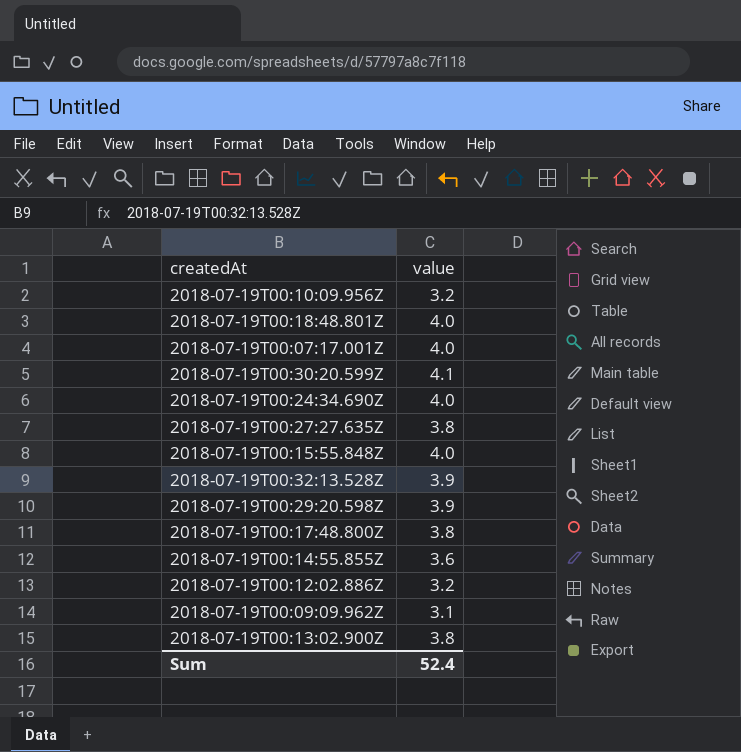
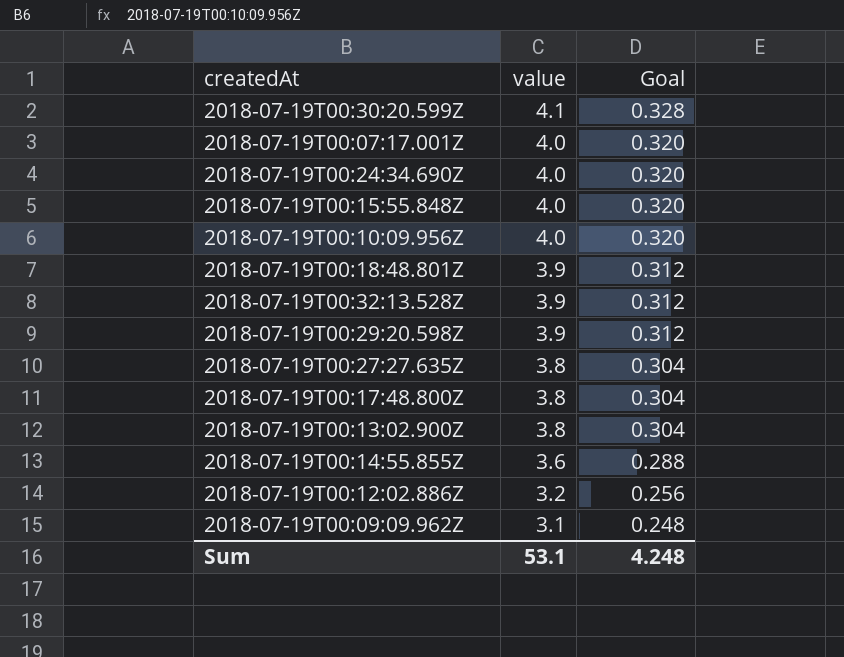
row order: none -> value descending
column Goal | formula: none -> [value] * 0.08
2018-07-19T00:10:09.956Z | value: 3.2 -> 4.0
2018-07-19T00:18:48.801Z | value: 4.0 -> 3.9
Sum | value: 52.4 -> 53.1

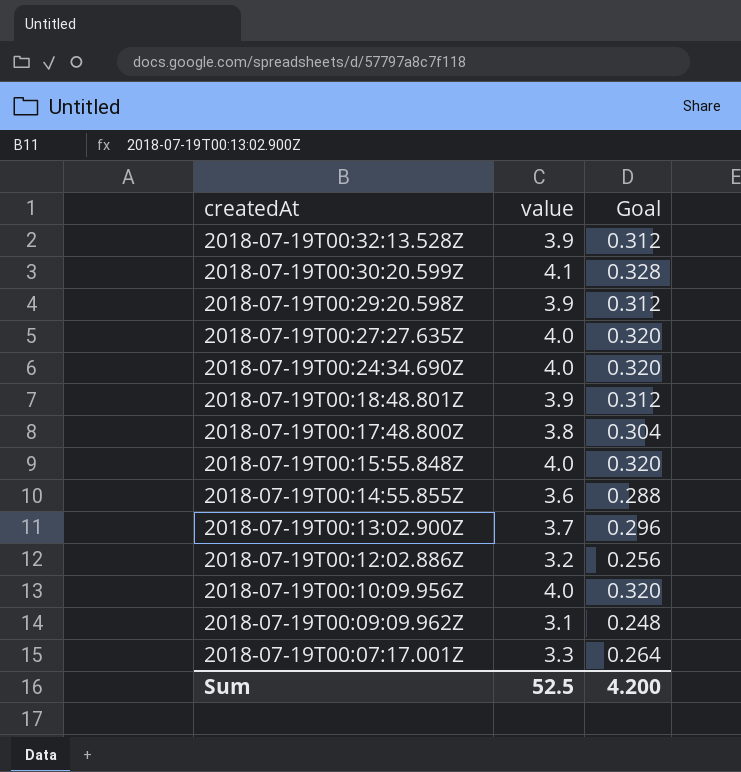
row order: value descending -> createdAt descending
2018-07-19T00:27:27.635Z | value: 3.8 -> 4.0
2018-07-19T00:27:27.635Z | Goal: 0.304 -> 0.320
2018-07-19T00:13:02.900Z | value: 3.8 -> 3.7
2018-07-19T00:13:02.900Z | Goal: 0.304 -> 0.296
2018-07-19T00:07:17.001Z | value: 4.0 -> 3.3
2018-07-19T00:07:17.001Z | Goal: 0.320 -> 0.264
Sum | value: 53.1 -> 52.5
Sum | Goal: 4.248 -> 4.200

